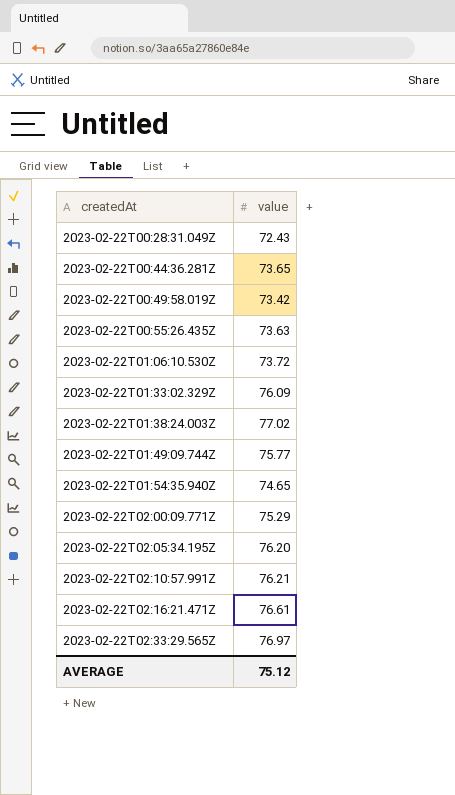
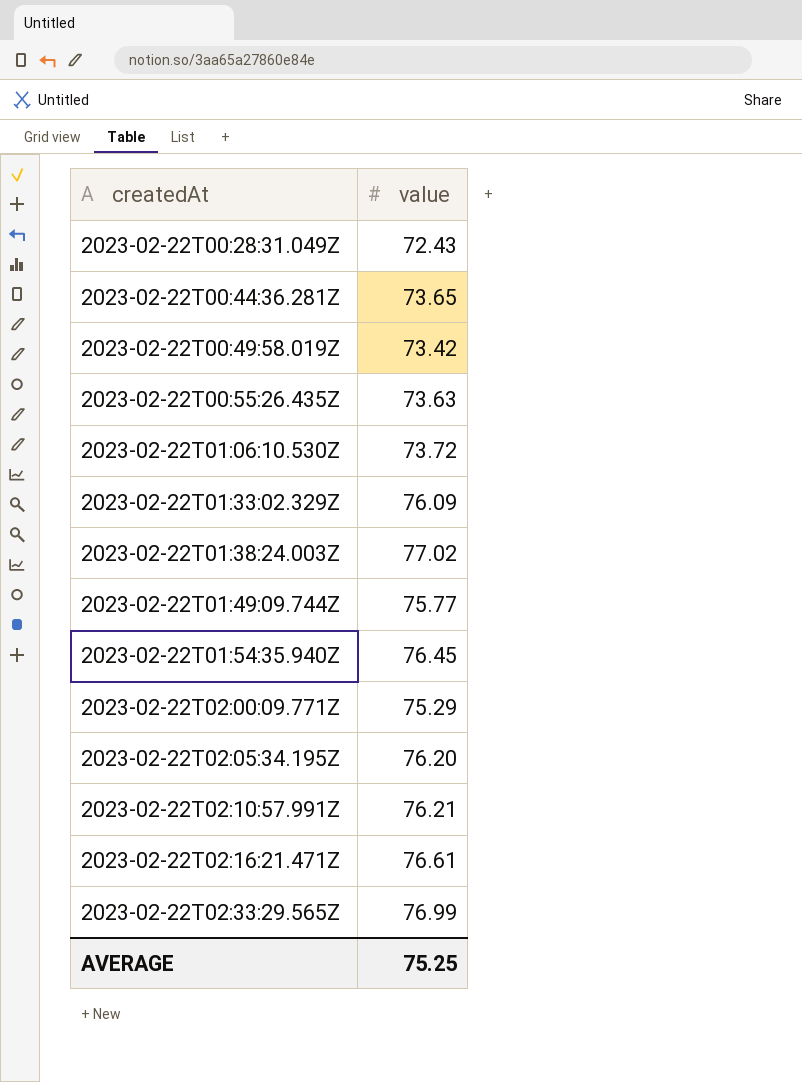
2023-02-22T01:54:35.940Z | value: 74.65 -> 76.45
2023-02-22T02:33:29.565Z | value: 76.97 -> 76.99
AVERAGE | value: 75.12 -> 75.25

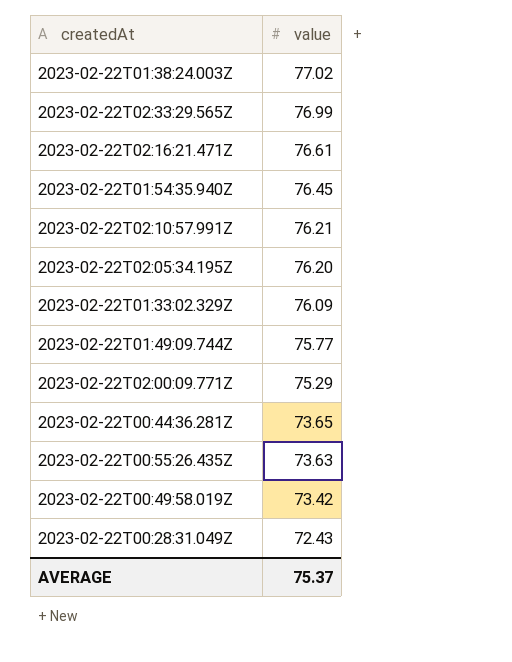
row order: createdAt ascending -> value descending
row 2023-02-22T01:06:10.530Z: 73.72 -> none
AVERAGE | value: 75.25 -> 75.37

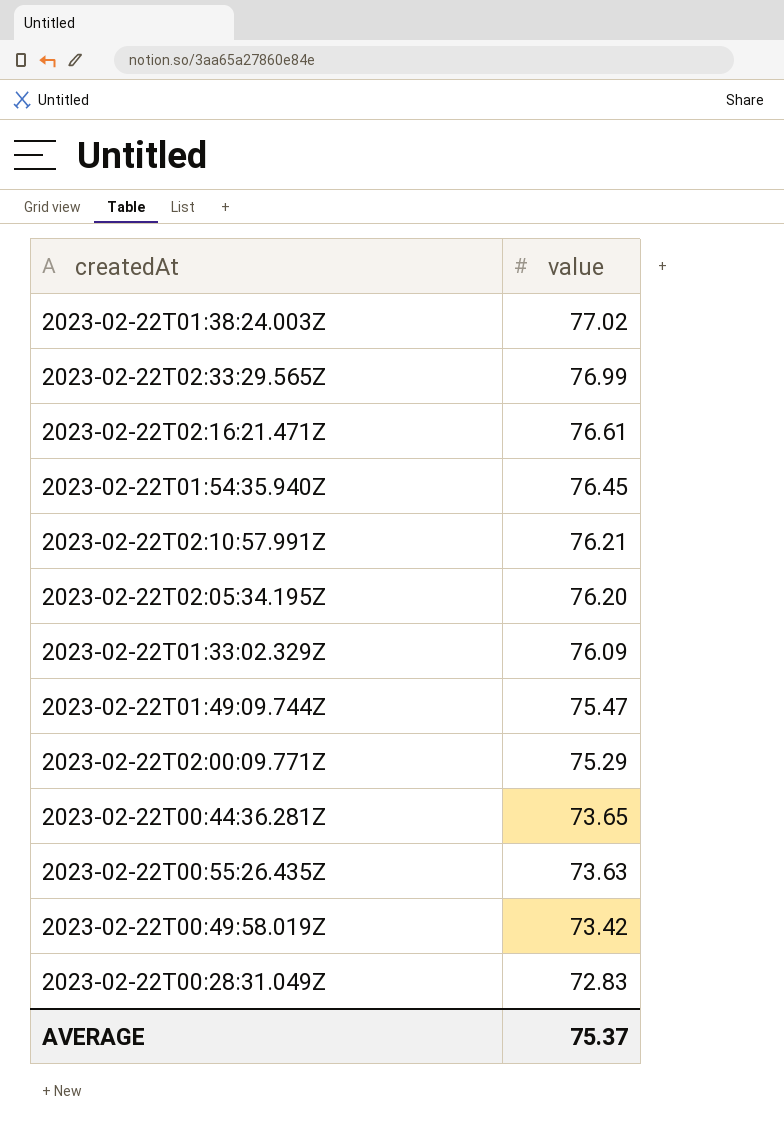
2023-02-22T01:49:09.744Z | value: 75.77 -> 75.47
2023-02-22T00:28:31.049Z | value: 72.43 -> 72.83

